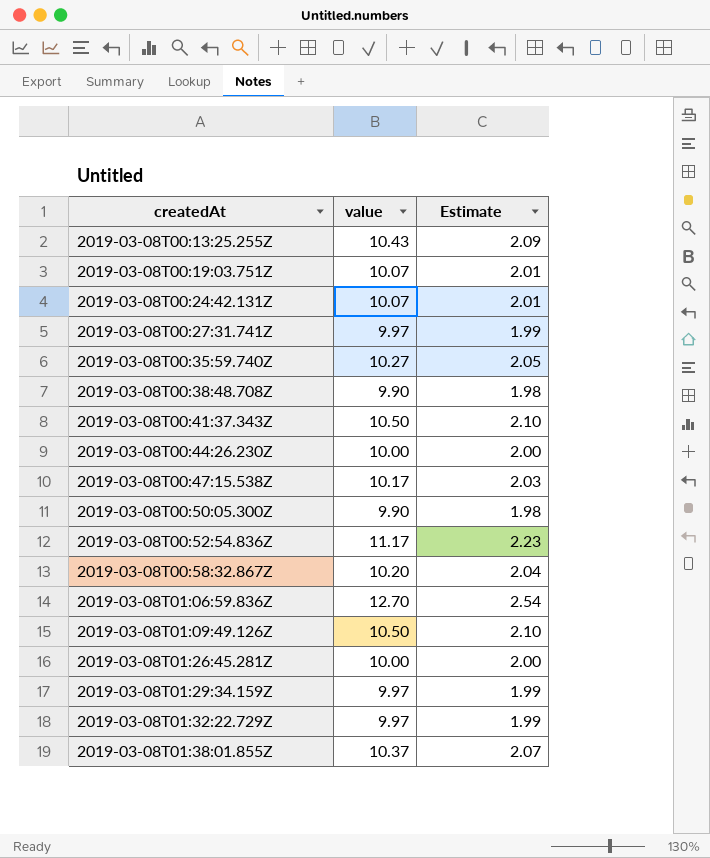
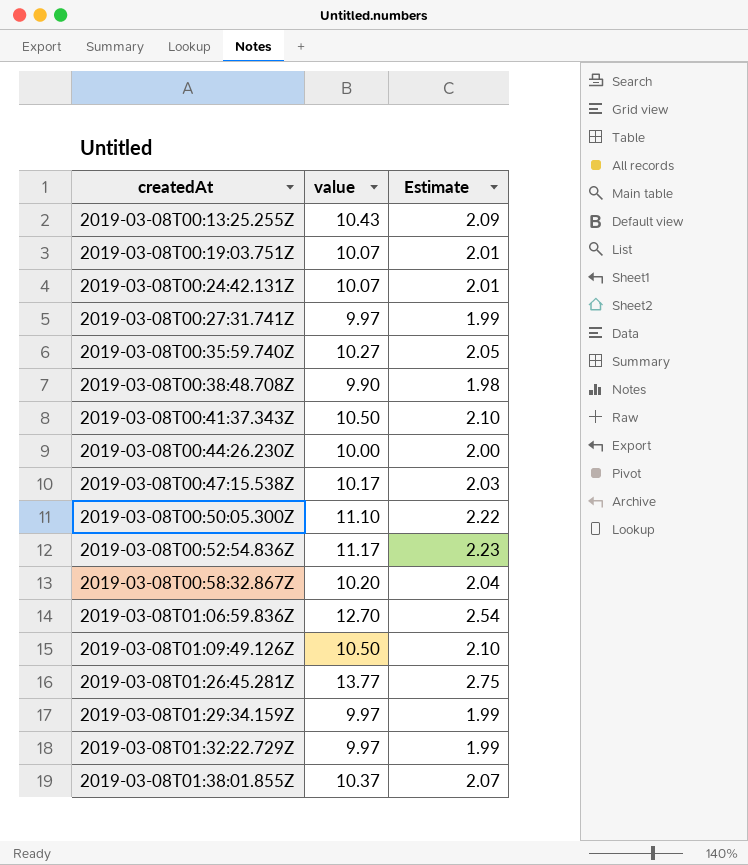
2019-03-08T00:50:05.300Z | value: 9.90 -> 11.10
2019-03-08T00:50:05.300Z | Estimate: 1.98 -> 2.22
2019-03-08T01:26:45.281Z | value: 10.00 -> 13.77
2019-03-08T01:26:45.281Z | Estimate: 2.00 -> 2.75

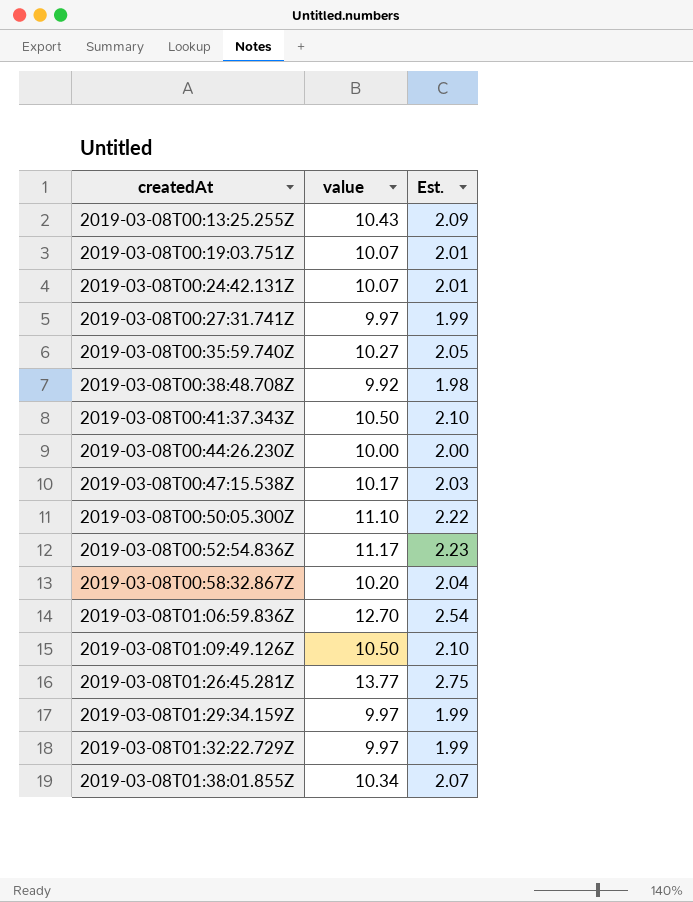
column name: Estimate -> Est.
2019-03-08T00:38:48.708Z | value: 9.90 -> 9.92
2019-03-08T01:38:01.855Z | value: 10.37 -> 10.34

